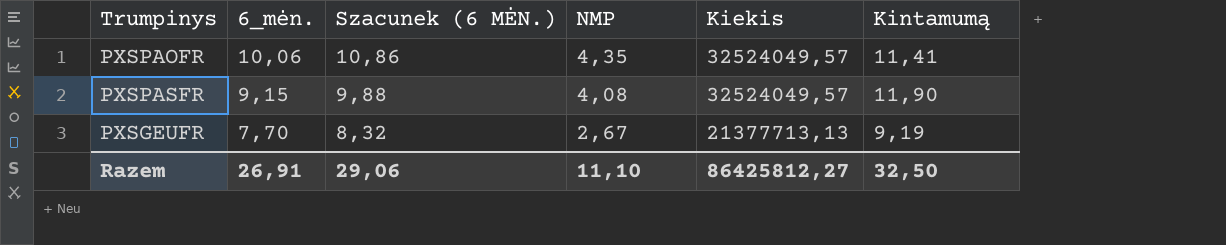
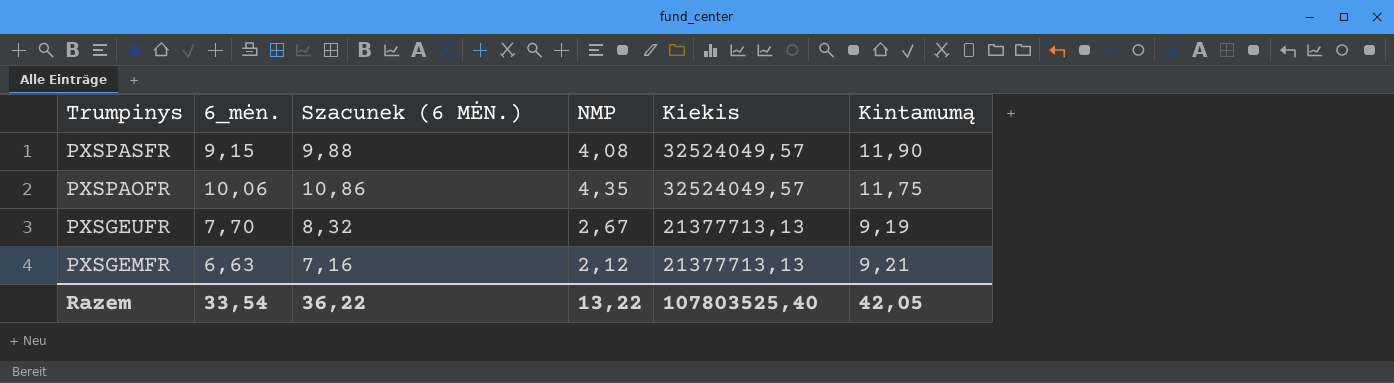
row order: 6_mėn. descending -> Trumpinys descending
PXSPAOFR | Kintamumą: 11,41 -> 11,75
row PXSGEMFR: none -> 6,63 | 7,16 | 2,12 | 21377713,13 | 9,21
Razem | 6_mėn.: 26,91 -> 33,54
Razem | Szacunek (6 MĖN.): 29,06 -> 36,22
Razem | NMP: 11,10 -> 13,22
Razem | Kiekis: 86425812,27 -> 107803525,40
Razem | Kintamumą: 32,50 -> 42,05

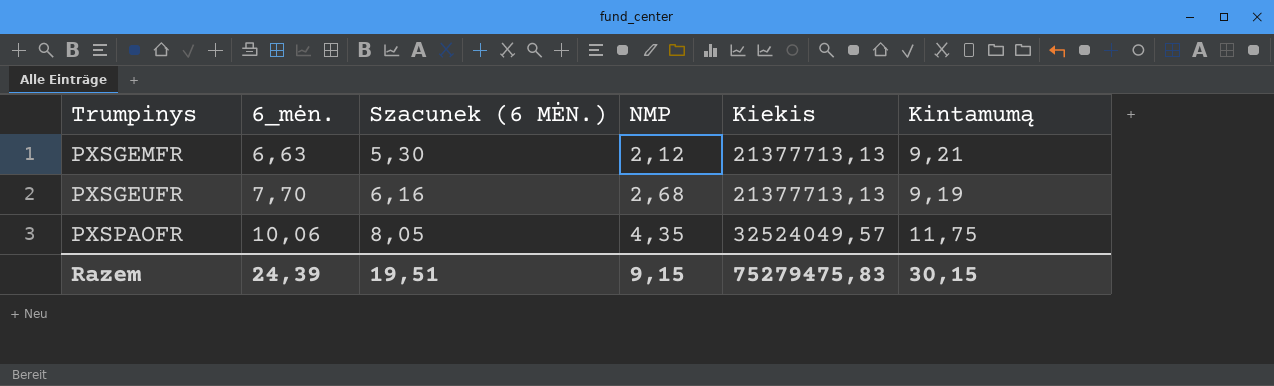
row order: Trumpinys descending -> Trumpinys ascending
column Szacunek (6 MĖN.) | formula: [6_mėn.] * 1,08 -> [6_mėn.] * 0,8
row PXSPASFR: 9,15 | 9,88 | 4,08 | 32524049,57 | 11,90 -> none
PXSGEUFR | NMP: 2,67 -> 2,68
Razem | 6_mėn.: 33,54 -> 24,39
Razem | Szacunek (6 MĖN.): 36,22 -> 19,51
Razem | NMP: 13,22 -> 9,15
Razem | Kiekis: 107803525,40 -> 75279475,83
Razem | Kintamumą: 42,05 -> 30,15

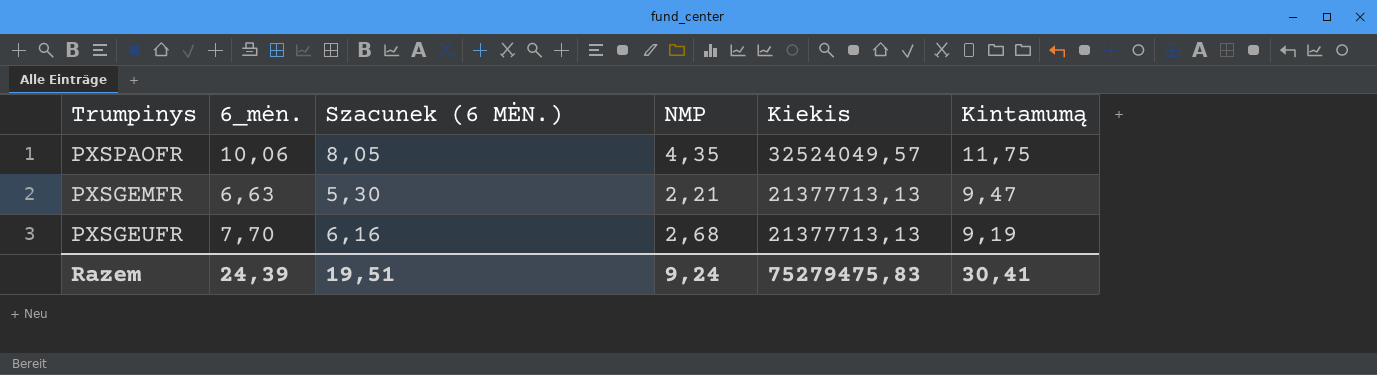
row order: Trumpinys ascending -> Kiekis descending
PXSGEMFR | NMP: 2,12 -> 2,21
PXSGEMFR | Kintamumą: 9,21 -> 9,47
Razem | NMP: 9,15 -> 9,24
Razem | Kintamumą: 30,15 -> 30,41

